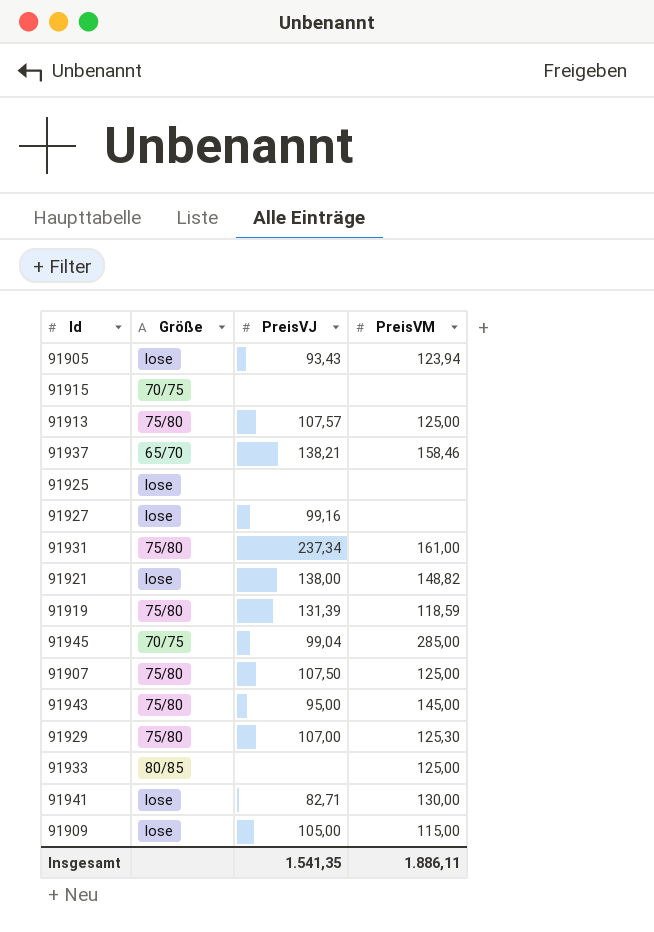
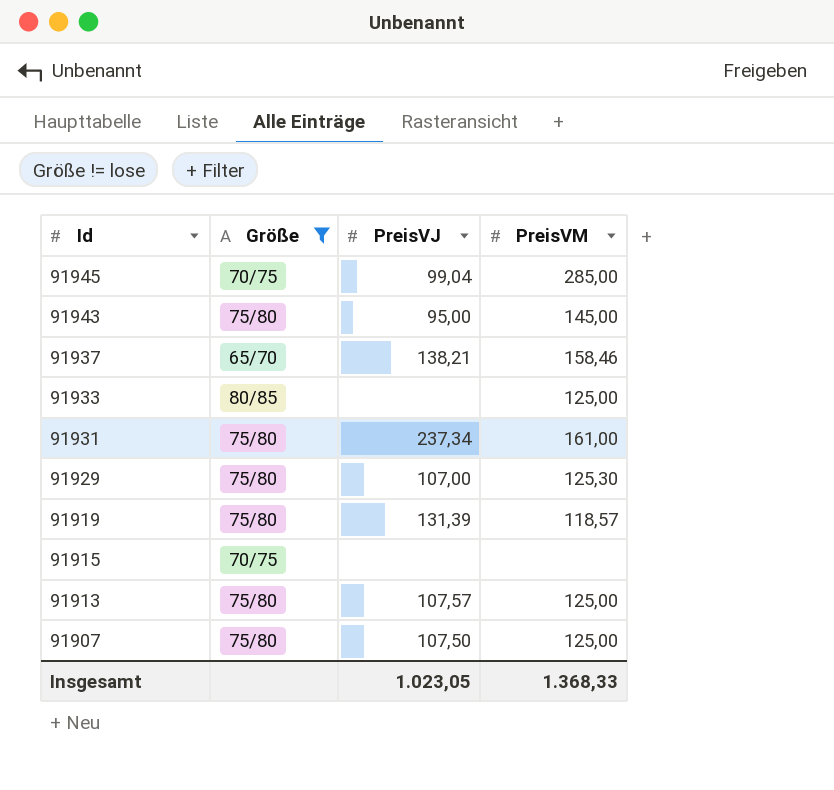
filter: none -> Größe != lose
row order: none -> Id descending
91919 | PreisVM: 118,59 -> 118,57
Insgesamt | PreisVJ: 1.541,35 -> 1.023,05
Insgesamt | PreisVM: 1.886,11 -> 1.368,33

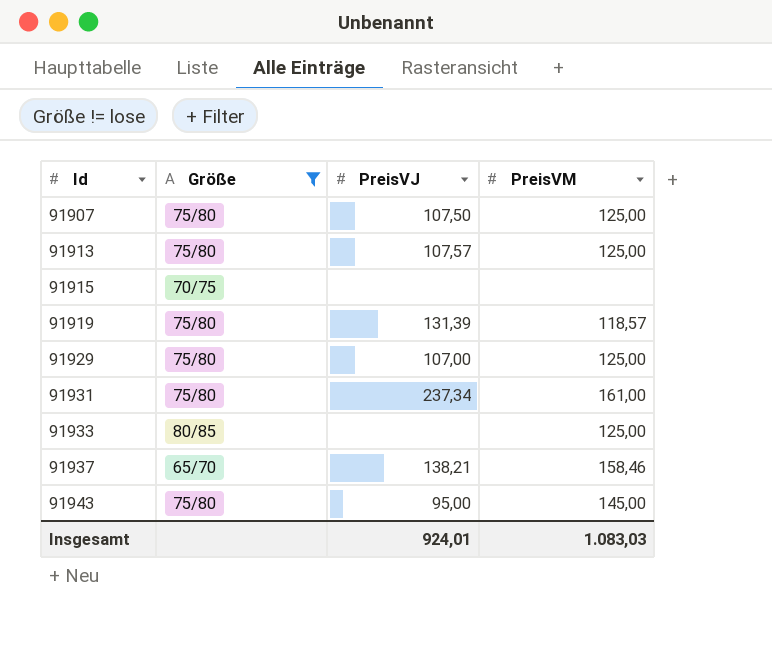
row order: Id descending -> Id ascending
row 91945: 70/75 | 99,04 | 285,00 -> none
91929 | PreisVM: 125,30 -> 125,00
Insgesamt | PreisVJ: 1.023,05 -> 924,01
Insgesamt | PreisVM: 1.368,33 -> 1.083,03

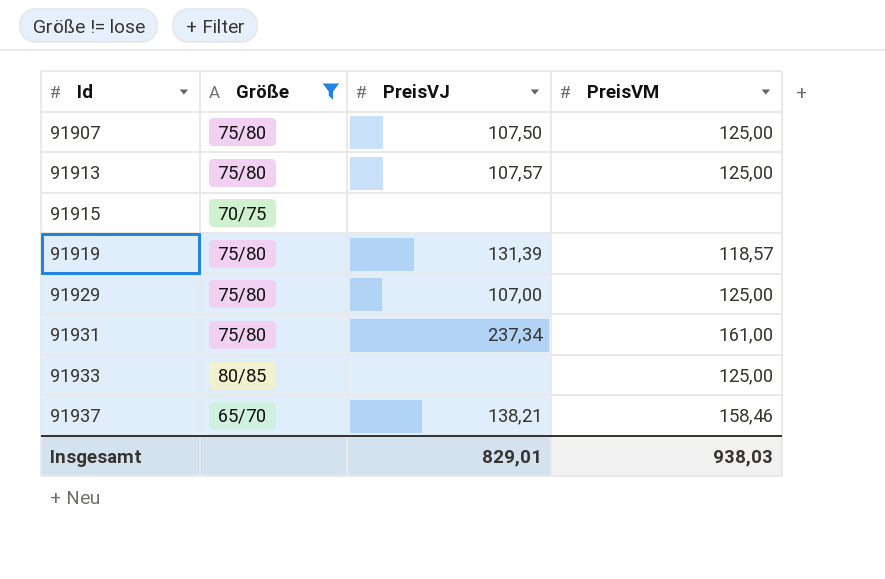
row 91943: 75/80 | 95,00 | 145,00 -> none
Insgesamt | PreisVJ: 924,01 -> 829,01
Insgesamt | PreisVM: 1.083,03 -> 938,03

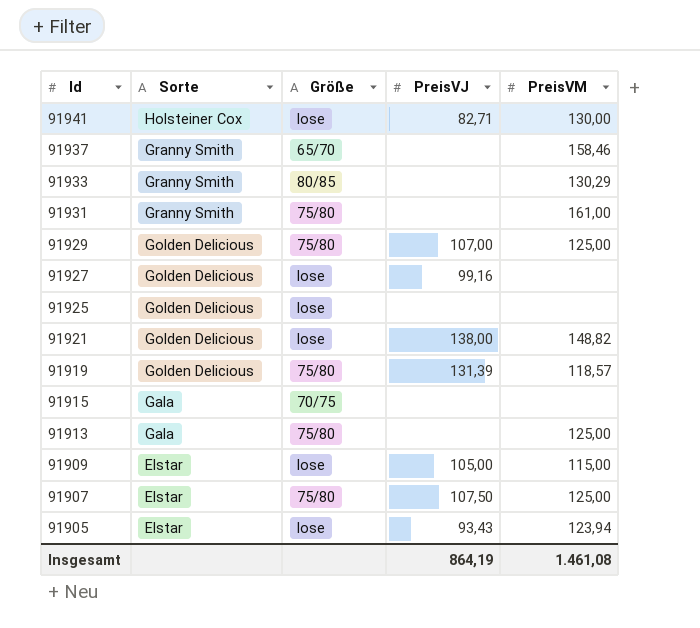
filter: Größe != lose -> none
row order: Id ascending -> Id descending
column Sorte | position: none -> 2
91937 | PreisVJ: 138,21 -> none
91933 | PreisVM: 125,00 -> 130,29
91931 | PreisVJ: 237,34 -> none
91913 | PreisVJ: 107,57 -> none
Insgesamt | PreisVJ: 829,01 -> 864,19
Insgesamt | PreisVM: 938,03 -> 1.461,08

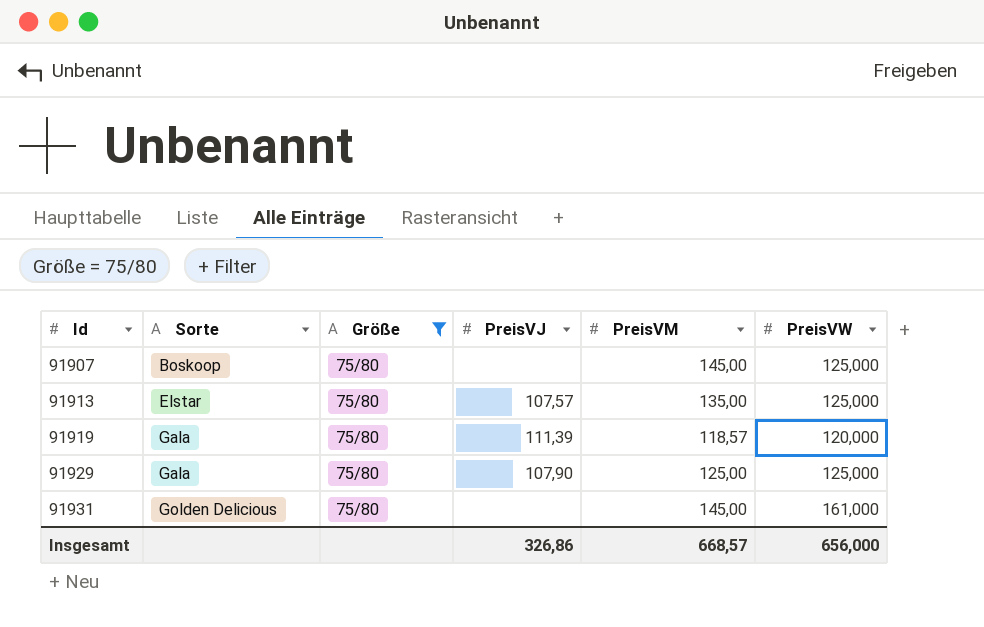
filter: none -> Größe = 75/80
row order: Id descending -> Id ascending
column PreisVW | position: none -> 6
91907 | Sorte: Elstar -> Boskoop
91907 | PreisVJ: 107,50 -> none
91907 | PreisVM: 125,00 -> 145,00
91913 | Sorte: Gala -> Elstar
91913 | PreisVJ: none -> 107,57
91913 | PreisVM: 125,00 -> 135,00
91919 | Sorte: Golden Delicious -> Gala
91919 | PreisVJ: 131,39 -> 111,39
91929 | Sorte: Golden Delicious -> Gala
91929 | PreisVJ: 107,00 -> 107,90
91931 | Sorte: Granny Smith -> Golden Delicious
91931 | PreisVM: 161,00 -> 145,00
Insgesamt | PreisVJ: 864,19 -> 326,86
Insgesamt | PreisVM: 1.461,08 -> 668,57

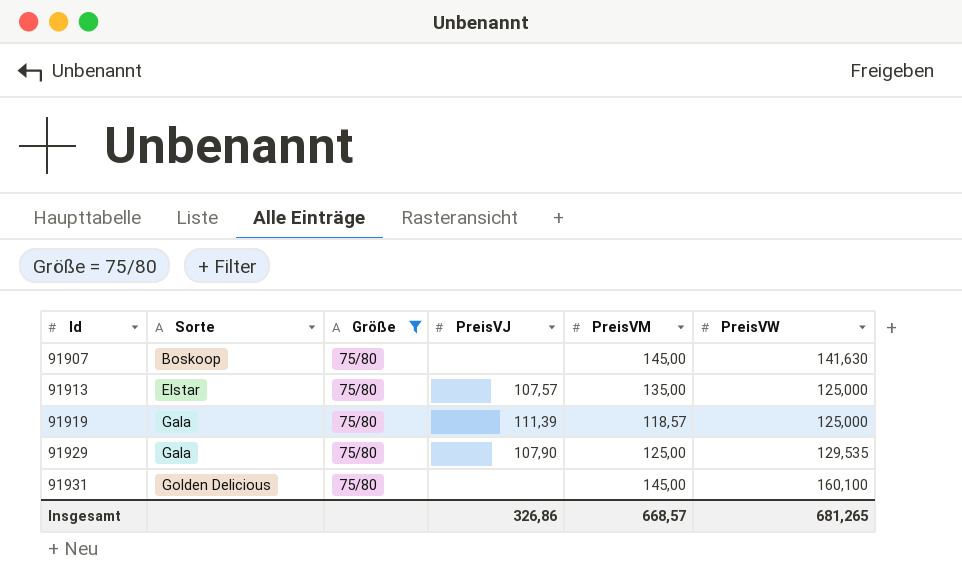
91907 | PreisVW: 125,000 -> 141,630
91919 | PreisVW: 120,000 -> 125,000
91929 | PreisVW: 125,000 -> 129,535
91931 | PreisVW: 161,000 -> 160,100
Insgesamt | PreisVW: 656,000 -> 681,265

